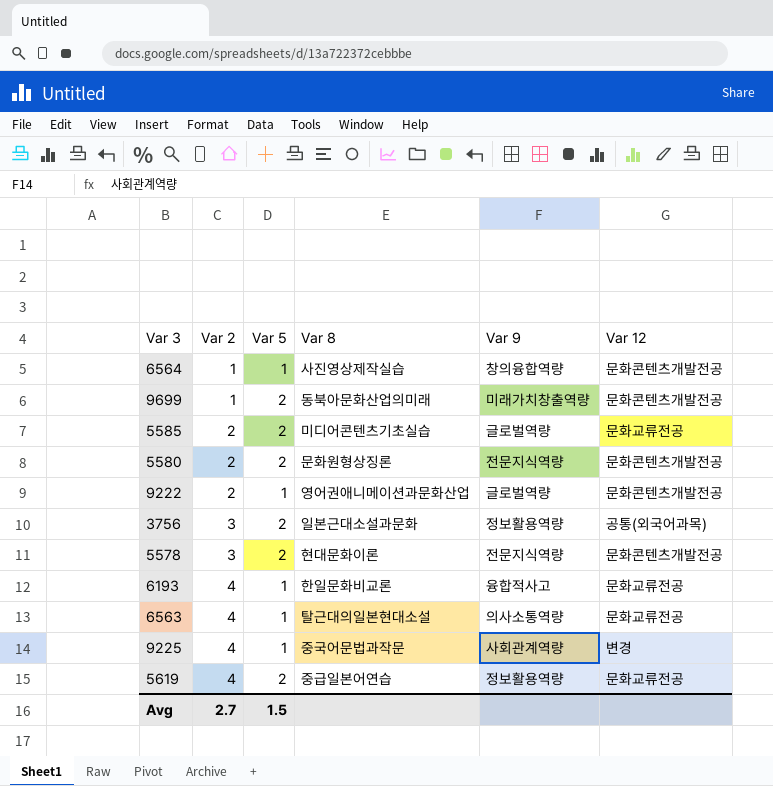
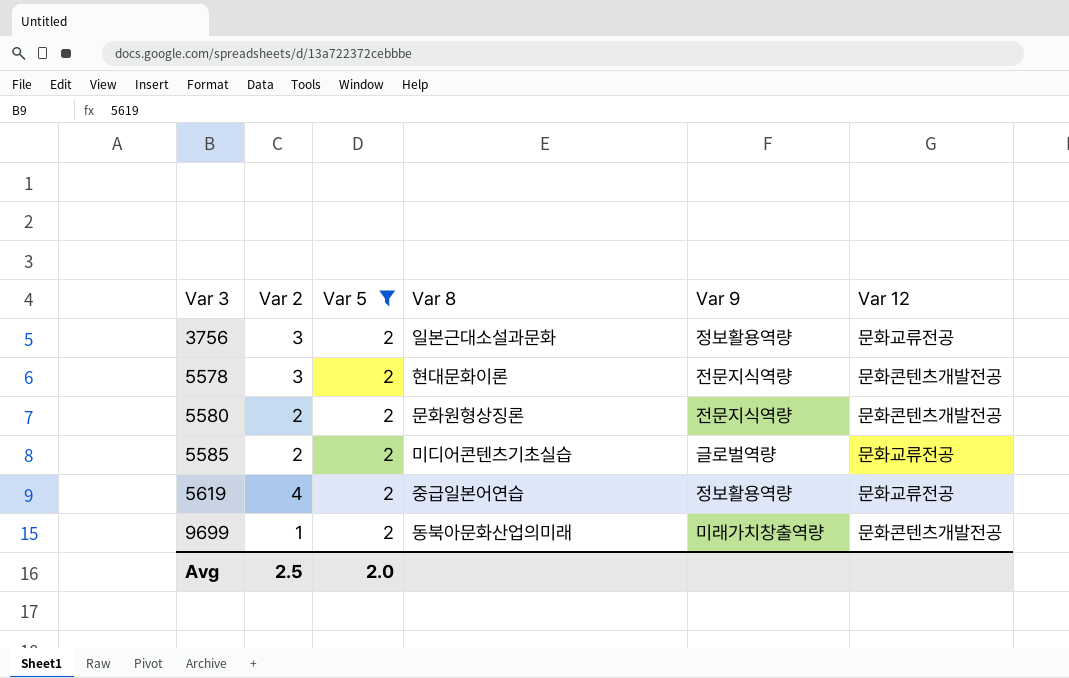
filter: none -> Var 5 = 2
row order: Var 2 ascending -> Var 3 ascending
3756 | Var 12: 공통(외국어과목) -> 문화교류전공
Avg | Var 2: 2.7 -> 2.5
Avg | Var 5: 1.5 -> 2.0

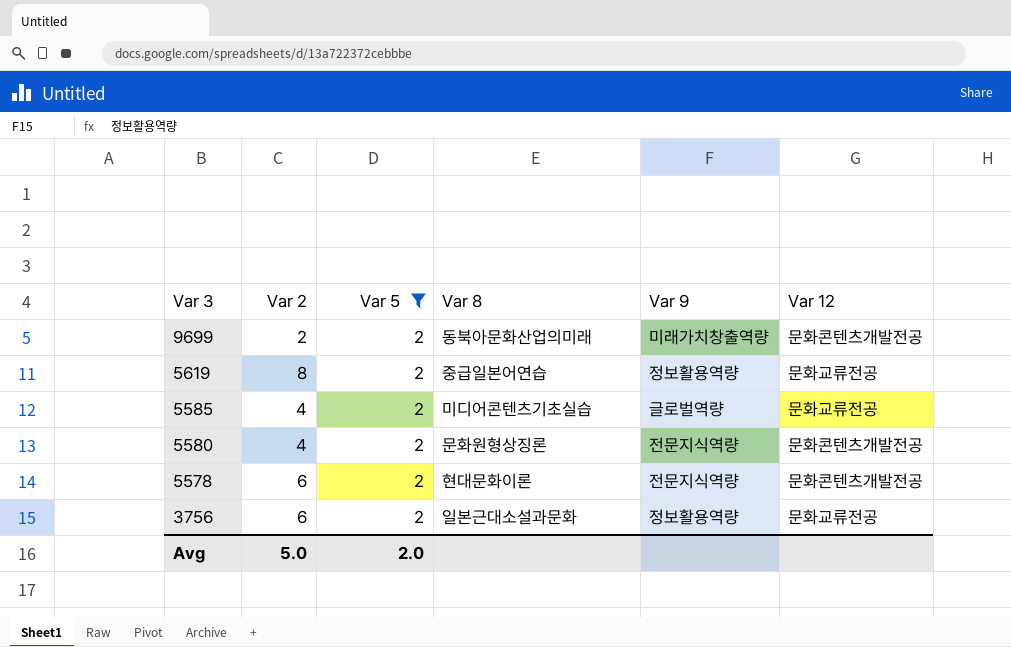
row order: Var 3 ascending -> Var 3 descending
9699 | Var 2: 1 -> 2
5619 | Var 2: 4 -> 8
5585 | Var 2: 2 -> 4
5580 | Var 2: 2 -> 4
5578 | Var 2: 3 -> 6
3756 | Var 2: 3 -> 6
Avg | Var 2: 2.5 -> 5.0

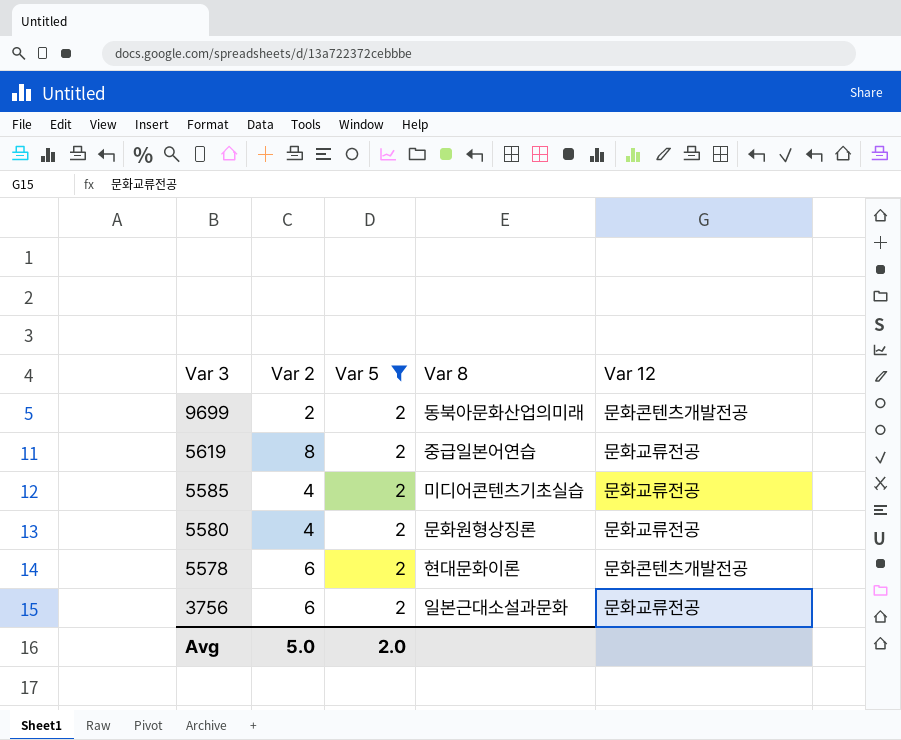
column Var 9 | position: 5 -> none
5580 | Var 12: 문화콘텐츠개발전공 -> 문화교류전공

